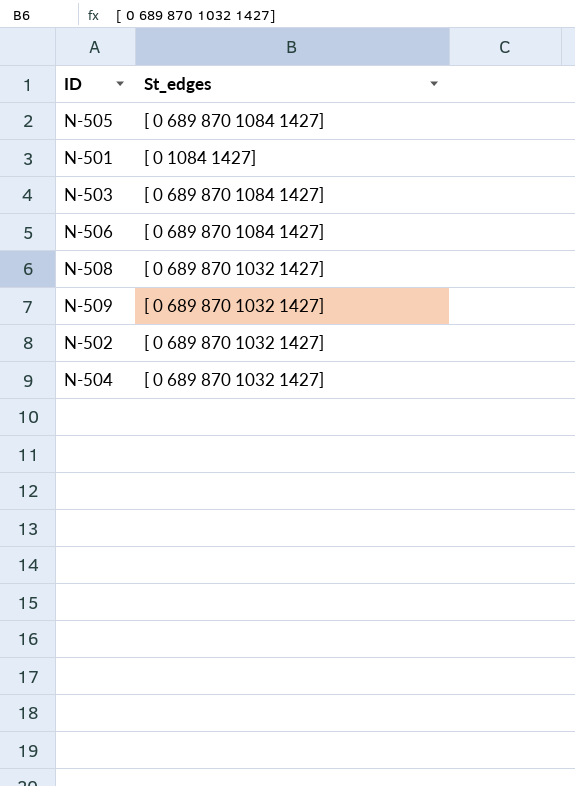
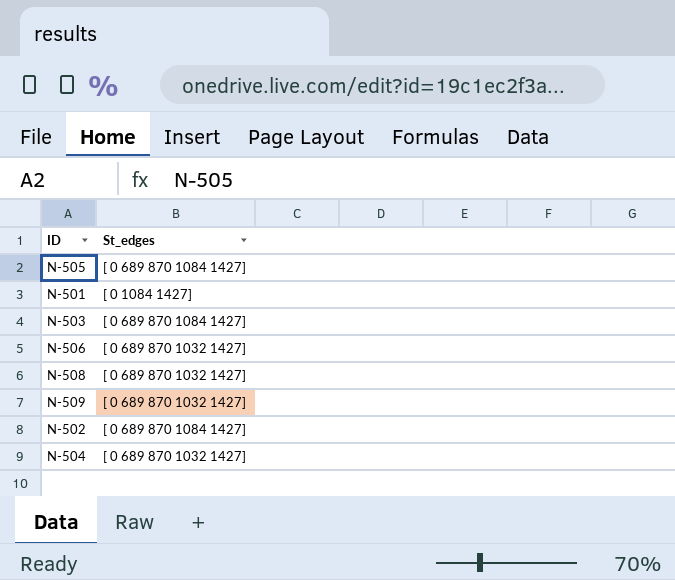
N-506 | St_edges: [ 0 689 870 1084 1427] -> [ 0 689 870 1032 1427]
N-502 | St_edges: [ 0 689 870 1032 1427] -> [ 0 689 870 1084 1427]

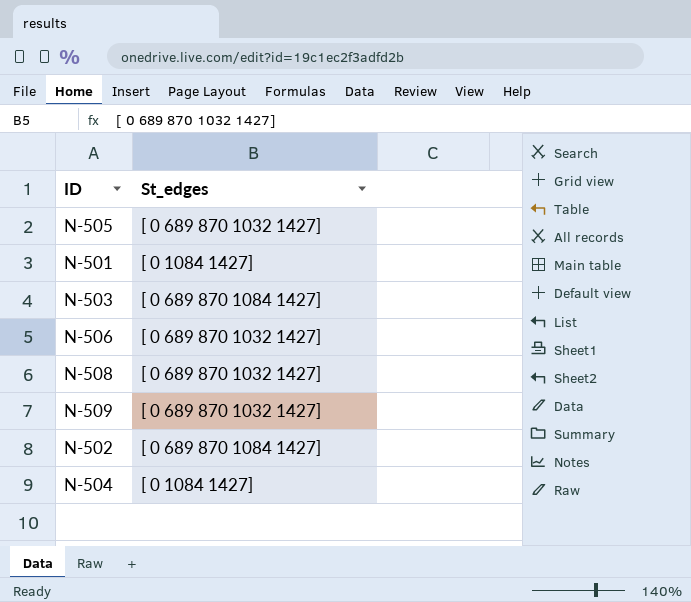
N-505 | St_edges: [ 0 689 870 1084 1427] -> [ 0 689 870 1032 1427]
N-504 | St_edges: [ 0 689 870 1032 1427] -> [ 0 1084 1427]

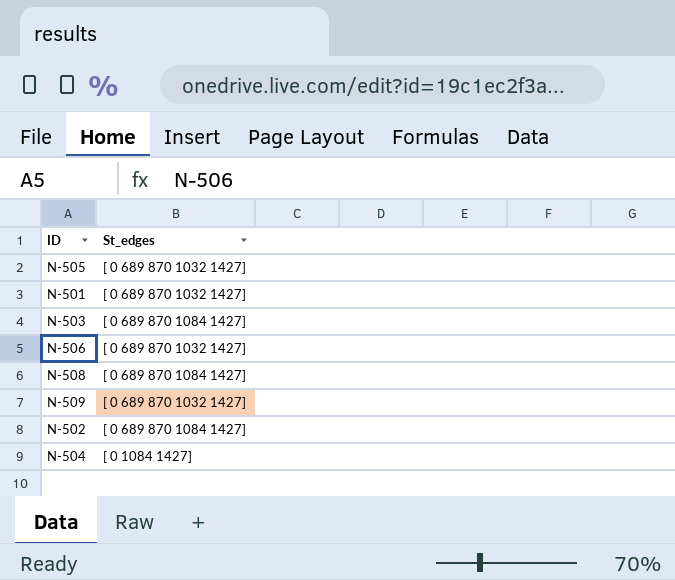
N-501 | St_edges: [ 0 1084 1427] -> [ 0 689 870 1032 1427]
N-508 | St_edges: [ 0 689 870 1032 1427] -> [ 0 689 870 1084 1427]

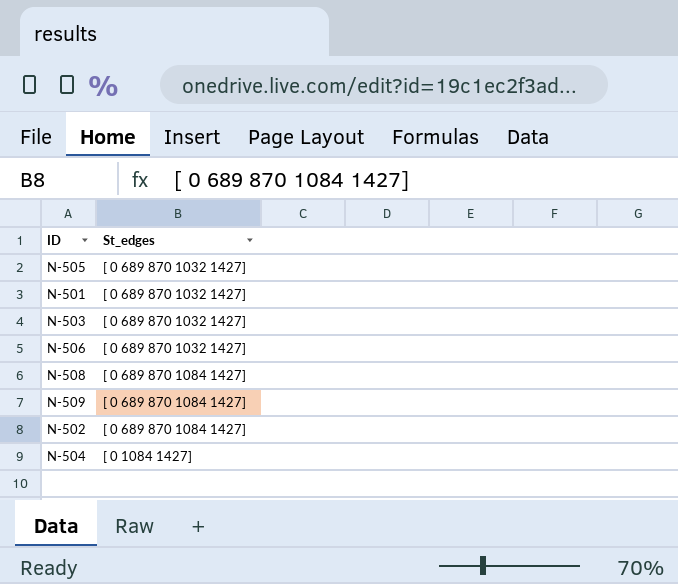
N-503 | St_edges: [ 0 689 870 1084 1427] -> [ 0 689 870 1032 1427]
N-509 | St_edges: [ 0 689 870 1032 1427] -> [ 0 689 870 1084 1427]

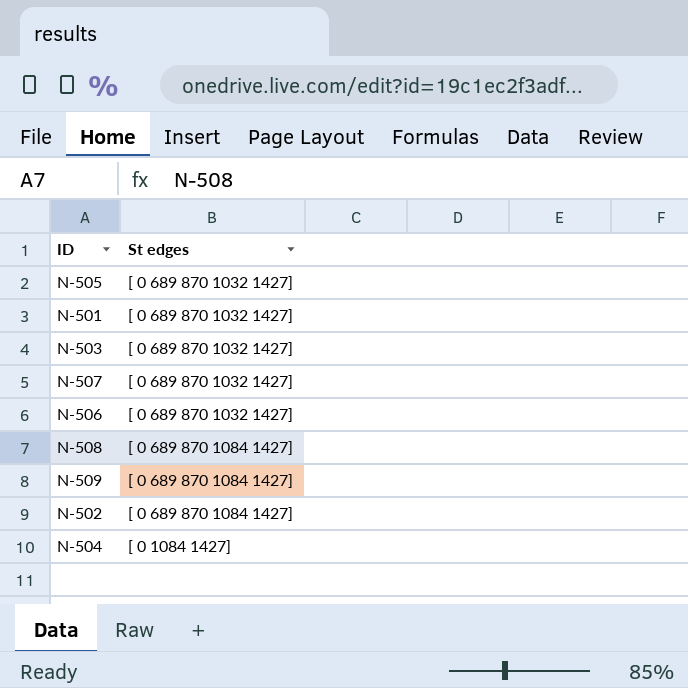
column name: St_edges -> St edges
row N-507: none -> [ 0 689 870 1032 1427]

